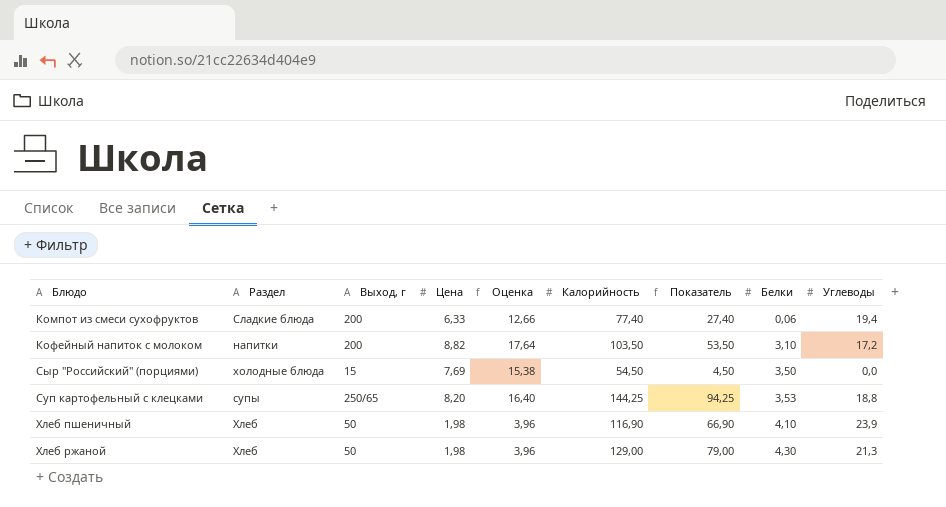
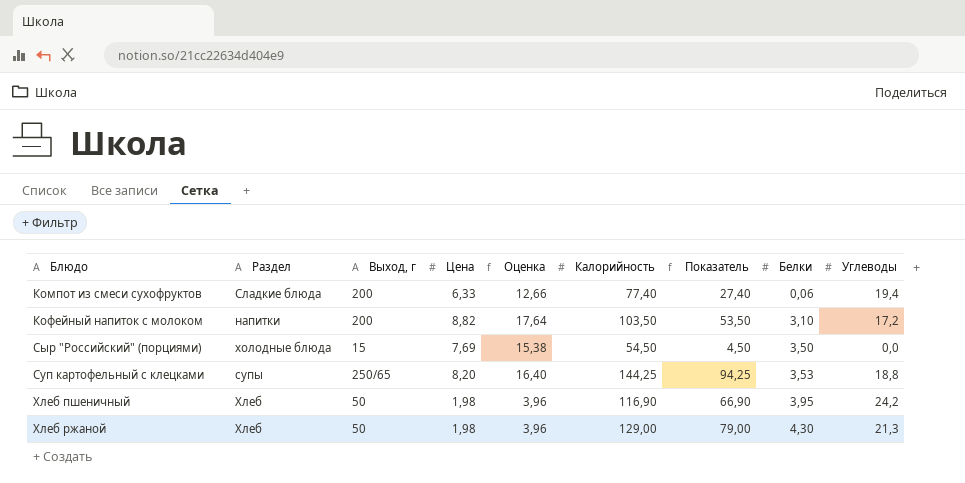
Хлеб пшеничный | Белки: 4,10 -> 3,95
Хлеб пшеничный | Углеводы: 23,9 -> 24,2

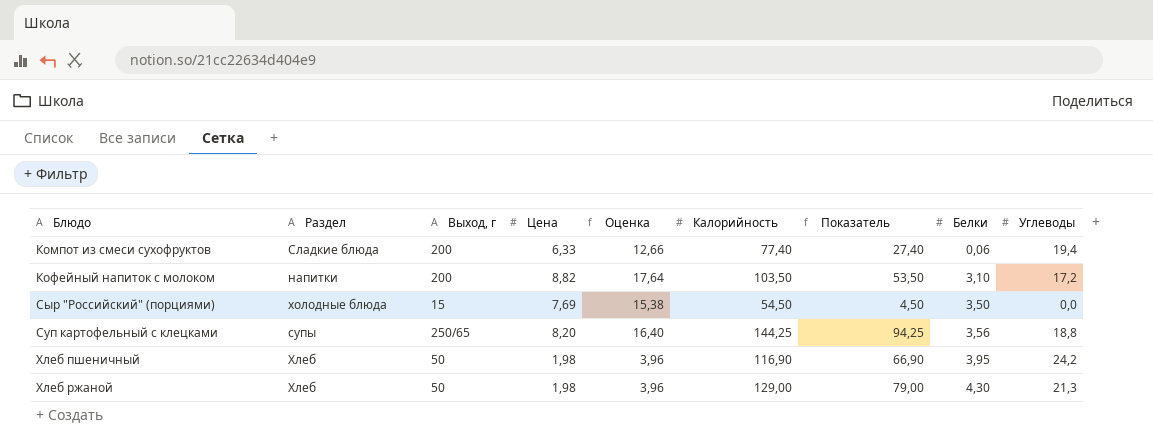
Суп картофельный с клецками | Белки: 3,53 -> 3,56

